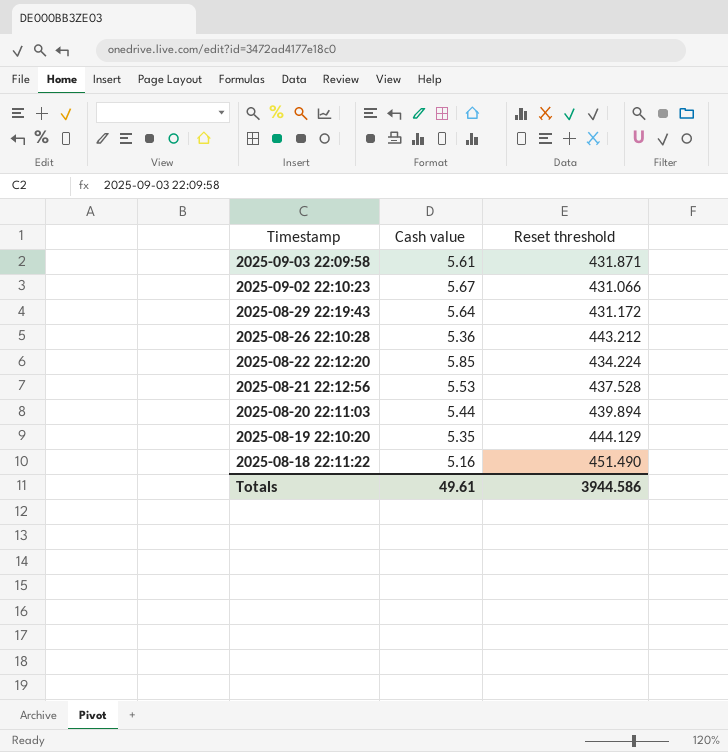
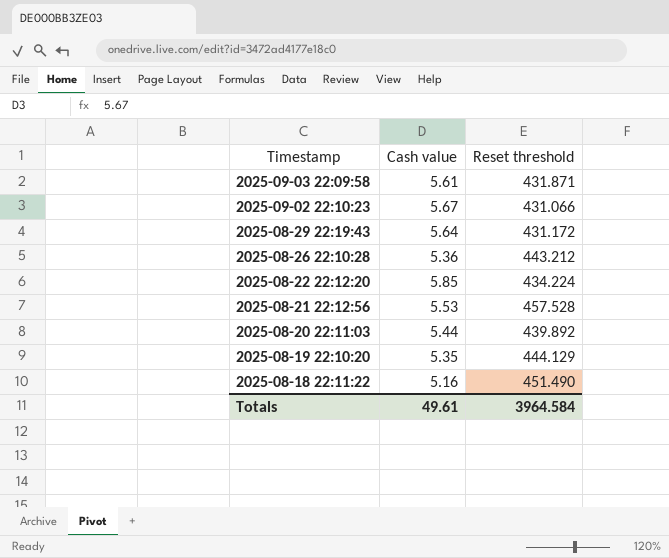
2025-08-21 22:12:56 | Reset threshold: 437.528 -> 457.528
2025-08-20 22:11:03 | Reset threshold: 439.894 -> 439.892
Totals | Reset threshold: 3944.586 -> 3964.584

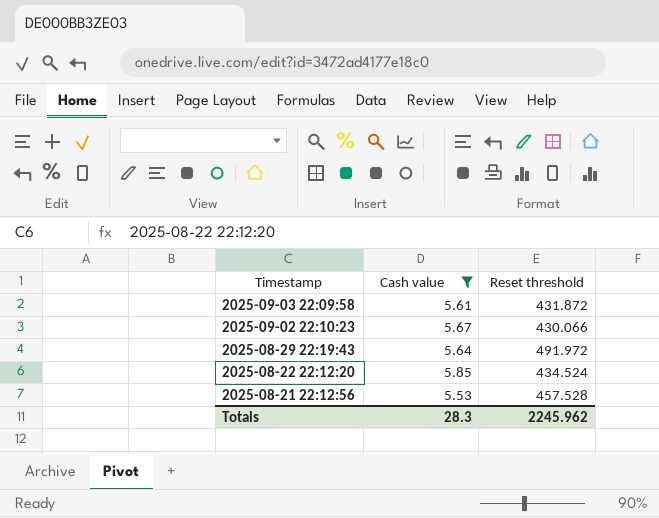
filter: none -> Cash value >= 5.53
2025-09-03 22:09:58 | Reset threshold: 431.871 -> 431.872
2025-09-02 22:10:23 | Reset threshold: 431.066 -> 430.066
2025-08-29 22:19:43 | Reset threshold: 431.172 -> 491.972
2025-08-22 22:12:20 | Reset threshold: 434.224 -> 434.524
Totals | Cash value: 49.61 -> 28.3
Totals | Reset threshold: 3964.584 -> 2245.962

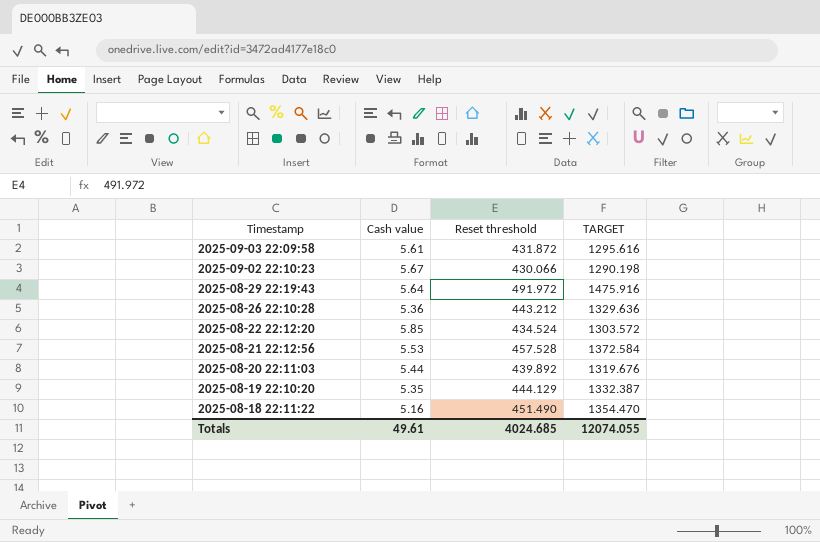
filter: Cash value >= 5.53 -> none
column TARGET | formula: none -> [Reset threshold] * 3
Totals | Cash value: 28.3 -> 49.61
Totals | Reset threshold: 2245.962 -> 4024.685

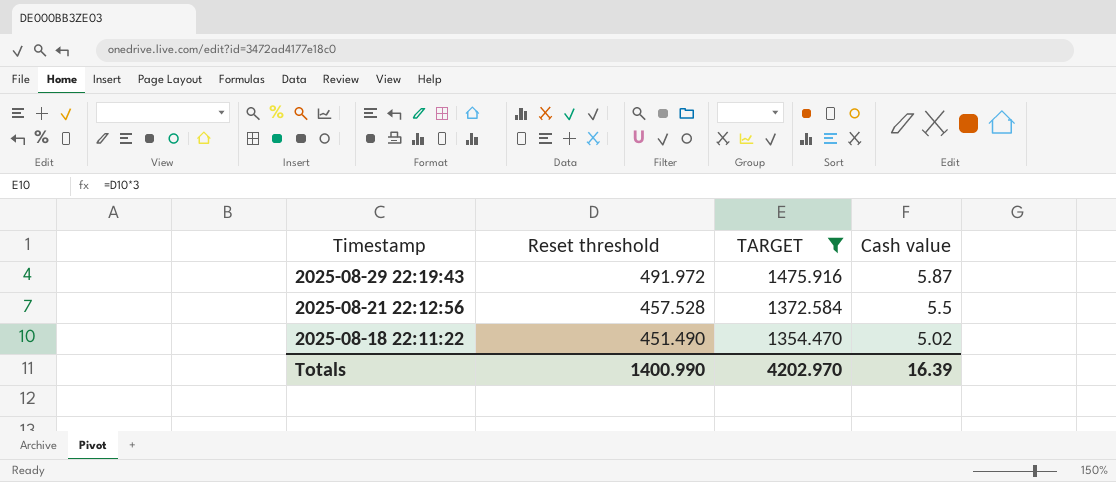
filter: none -> TARGET >= 1354.470
column Cash value | position: 2 -> 4
2025-08-29 22:19:43 | Cash value: 5.64 -> 5.87
2025-08-21 22:12:56 | Cash value: 5.53 -> 5.5
2025-08-18 22:11:22 | Cash value: 5.16 -> 5.02
Totals | Reset threshold: 4024.685 -> 1400.990
Totals | TARGET: 12074.055 -> 4202.970
Totals | Cash value: 49.61 -> 16.39

